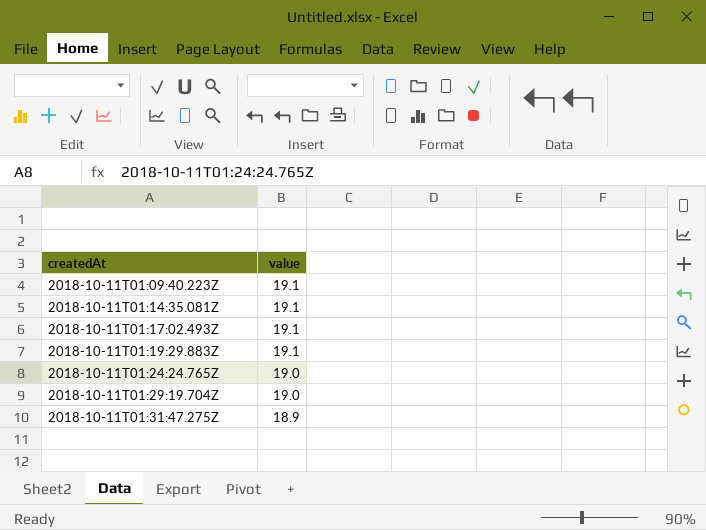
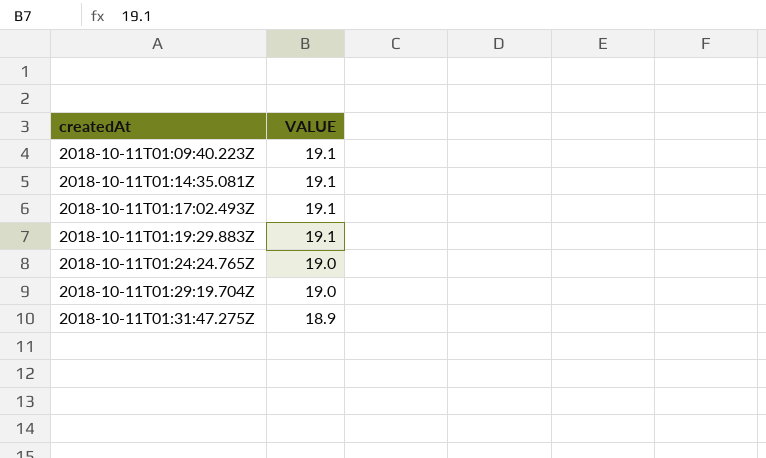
column name: value -> VALUE

